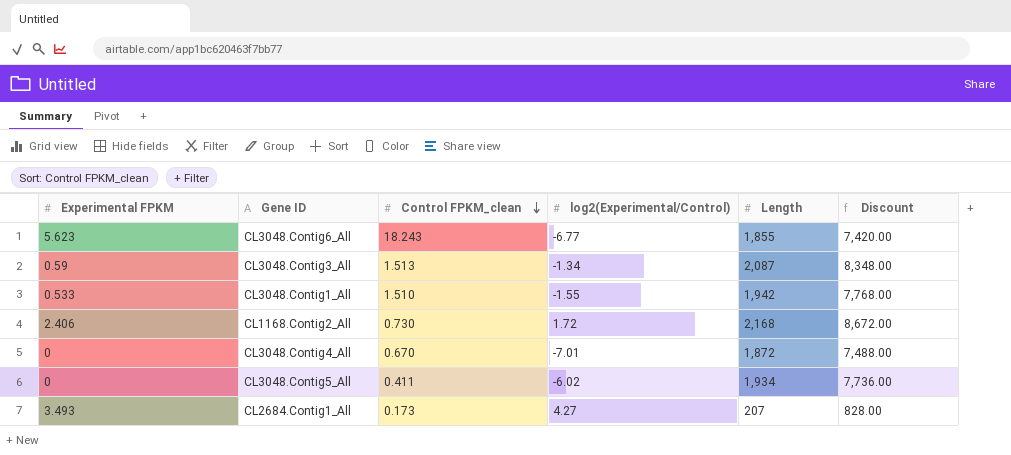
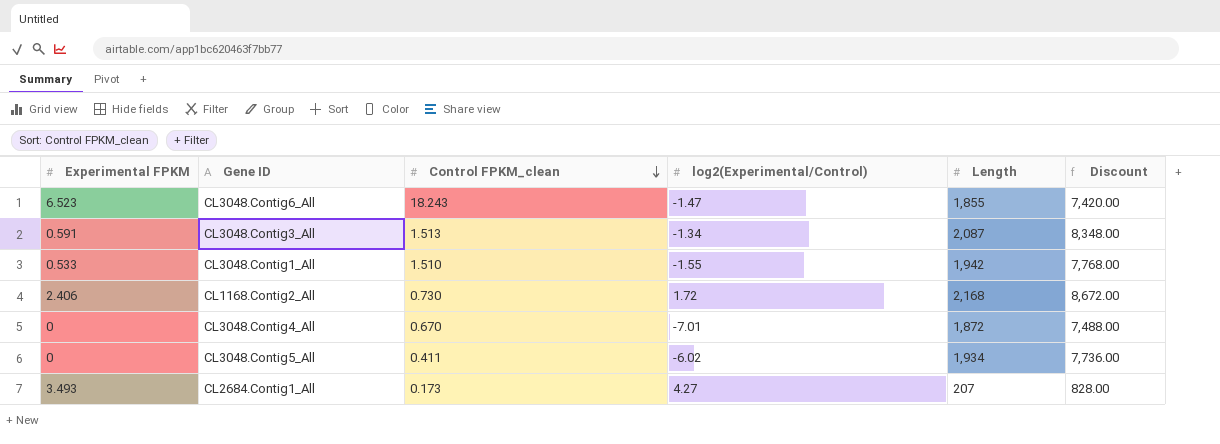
CL3048.Contig6_All | Experimental FPKM: 5.623 -> 6.523
CL3048.Contig6_All | log2(Experimental/Control): -6.77 -> -1.47
CL3048.Contig3_All | Experimental FPKM: 0.59 -> 0.591

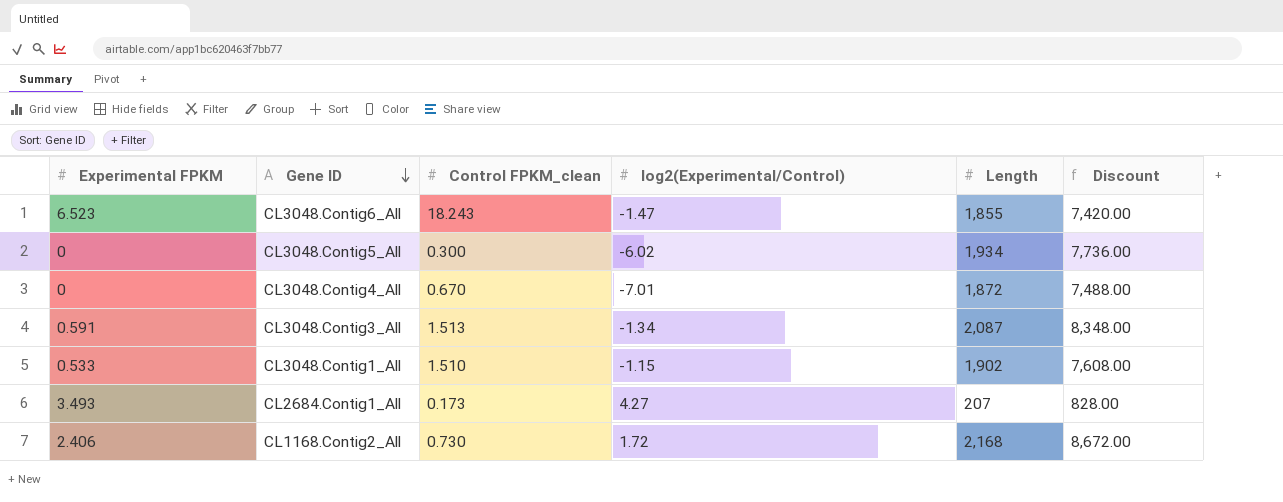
row order: Control FPKM_clean descending -> Gene ID descending
CL3048.Contig5_All | Control FPKM_clean: 0.411 -> 0.300
CL3048.Contig1_All | log2(Experimental/Control): -1.55 -> -1.15
CL3048.Contig1_All | Length: 1,942 -> 1,902
CL3048.Contig1_All | Discount: 7,768.00 -> 7,608.00

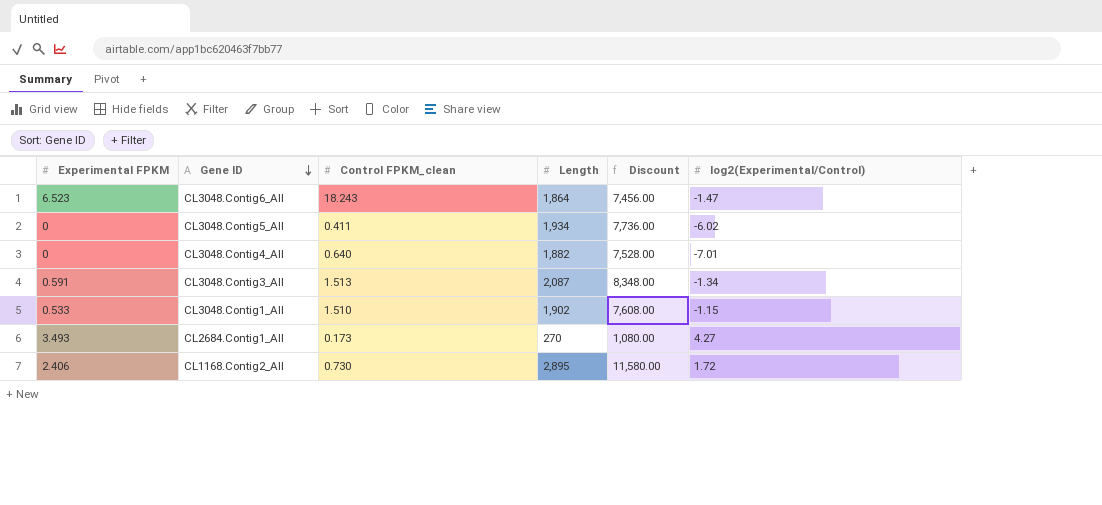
column log2(Experimental/Control) | position: 4 -> 6
CL3048.Contig6_All | Length: 1,855 -> 1,864
CL3048.Contig6_All | Discount: 7,420.00 -> 7,456.00
CL3048.Contig5_All | Control FPKM_clean: 0.300 -> 0.411
CL3048.Contig4_All | Control FPKM_clean: 0.670 -> 0.640
CL3048.Contig4_All | Length: 1,872 -> 1,882
CL3048.Contig4_All | Discount: 7,488.00 -> 7,528.00
CL2684.Contig1_All | Length: 207 -> 270
CL2684.Contig1_All | Discount: 828.00 -> 1,080.00
CL1168.Contig2_All | Length: 2,168 -> 2,895
CL1168.Contig2_All | Discount: 8,672.00 -> 11,580.00

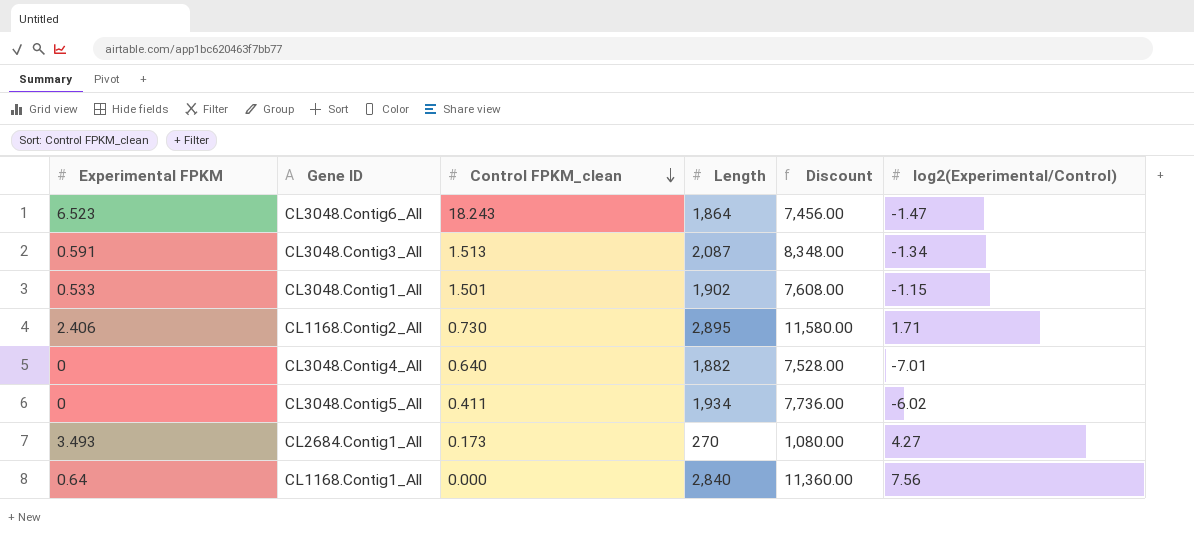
row order: Gene ID descending -> Control FPKM_clean descending
CL3048.Contig1_All | Control FPKM_clean: 1.510 -> 1.501
CL1168.Contig2_All | log2(Experimental/Control): 1.72 -> 1.71
row CL1168.Contig1_All: none -> 0.64 | 0.000 | 2,840 | 11,360.00 | 7.56

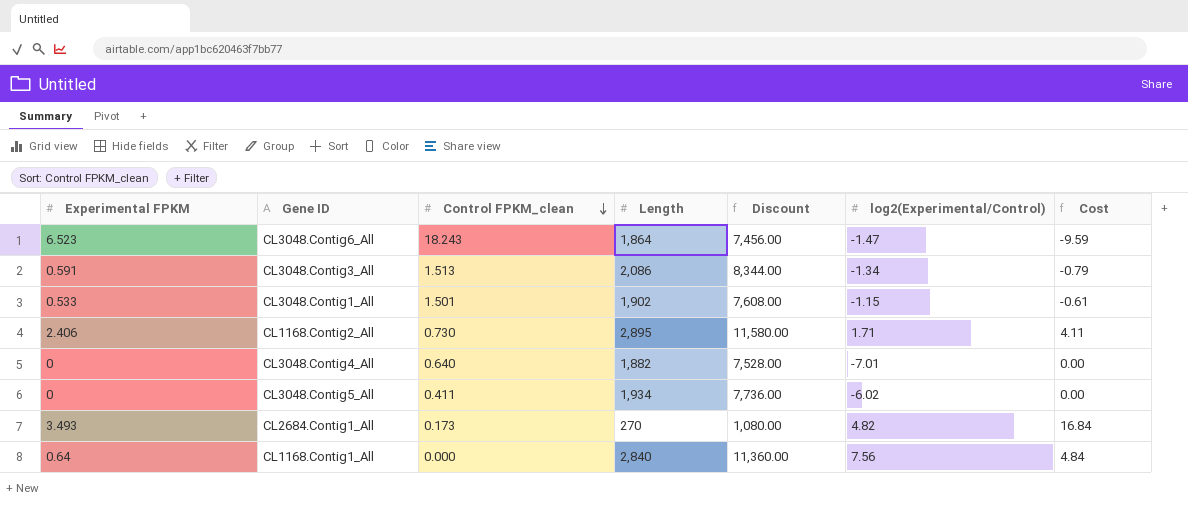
column Cost | formula: none -> [Experimental FPKM] * [log2(Experimental/Control)]
CL3048.Contig3_All | Length: 2,087 -> 2,086
CL3048.Contig3_All | Discount: 8,348.00 -> 8,344.00
CL2684.Contig1_All | log2(Experimental/Control): 4.27 -> 4.82

